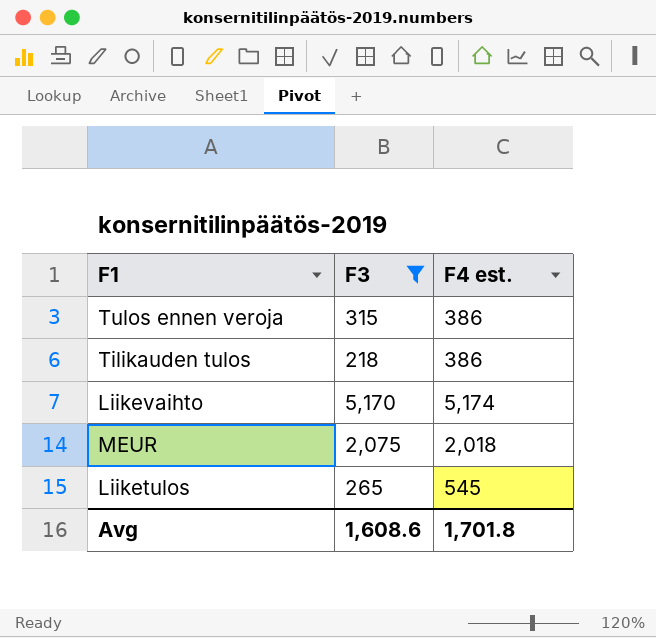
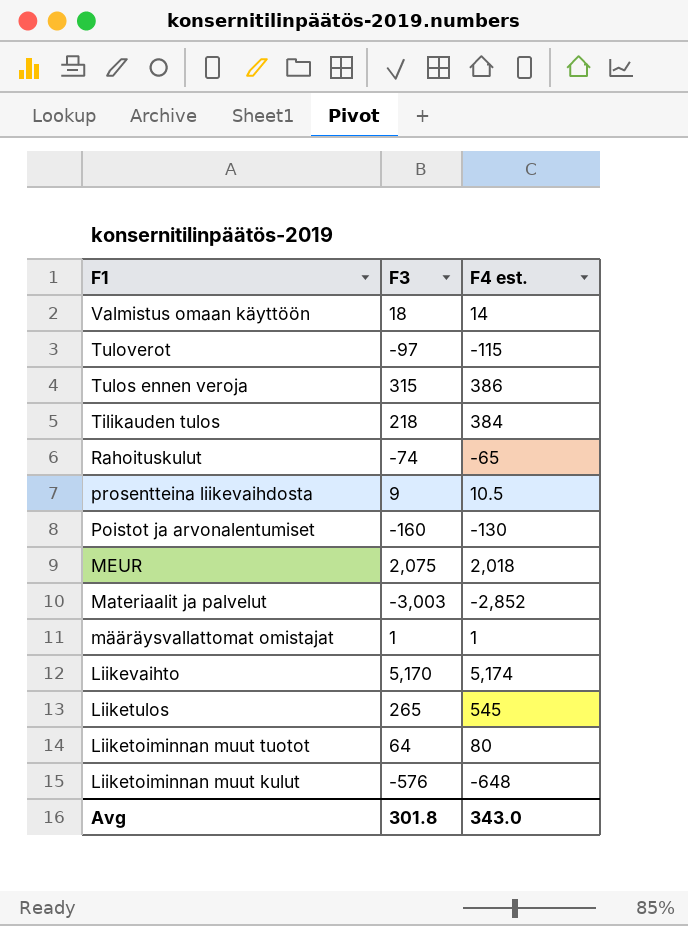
filter: F3 >= 218 -> none
row order: none -> F1 descending
Tilikauden tulos | F4 est.: 386 -> 384
Avg | F3: 1,608.6 -> 301.8
Avg | F4 est.: 1,701.8 -> 343.0

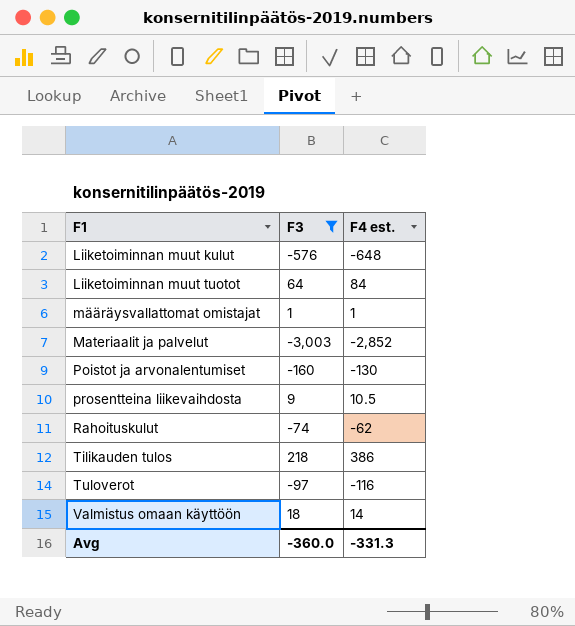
filter: none -> F3 <= 218
row order: F1 descending -> F1 ascending
Liiketoiminnan muut tuotot | F4 est.: 80 -> 84
Rahoituskulut | F4 est.: -65 -> -62
Tilikauden tulos | F4 est.: 384 -> 386
Tuloverot | F4 est.: -115 -> -116
Avg | F3: 301.8 -> -360.0
Avg | F4 est.: 343.0 -> -331.3

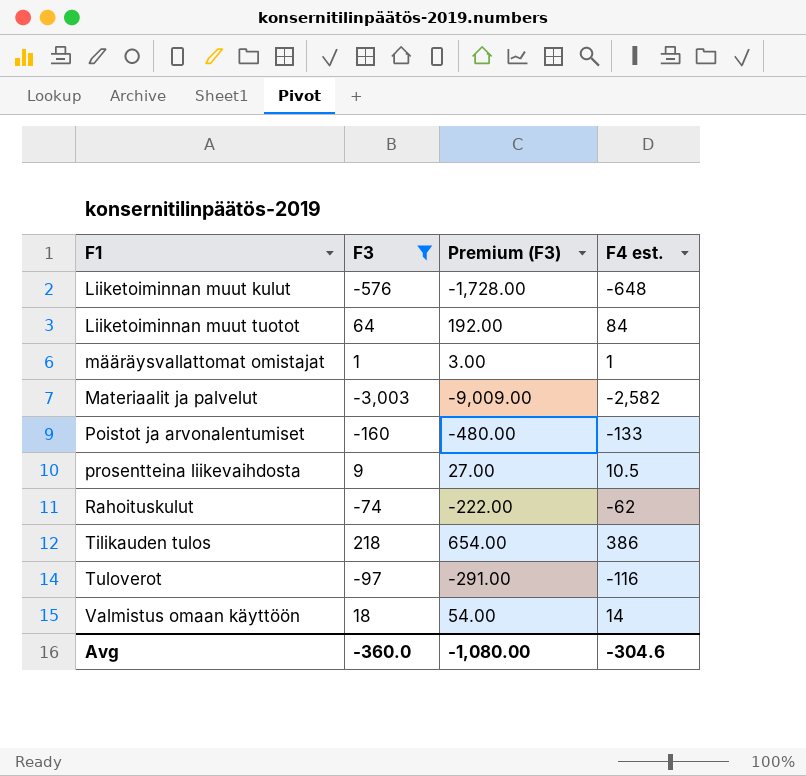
column Premium (F3) | formula: none -> [F3] * 3
Materiaalit ja palvelut | F4 est.: -2,852 -> -2,582
Poistot ja arvonalentumiset | F4 est.: -130 -> -133
Avg | F4 est.: -331.3 -> -304.6

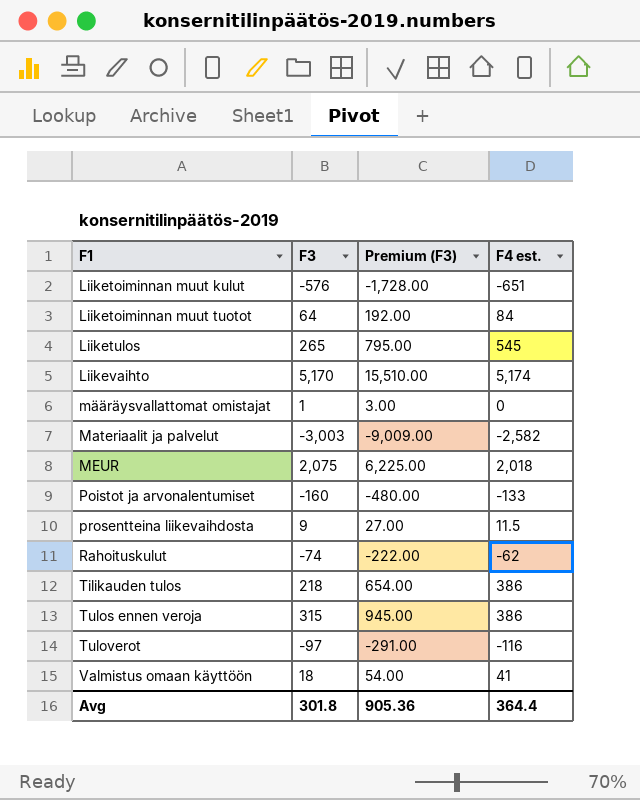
filter: F3 <= 218 -> none
Liiketoiminnan muut kulut | F4 est.: -648 -> -651
määräysvallattomat omistajat | F4 est.: 1 -> 0
prosentteina liikevaihdosta | F4 est.: 10.5 -> 11.5
Valmistus omaan käyttöön | F4 est.: 14 -> 41
Avg | F3: -360.0 -> 301.8
Avg | Premium (F3): -1,080.00 -> 905.36
Avg | F4 est.: -304.6 -> 364.4

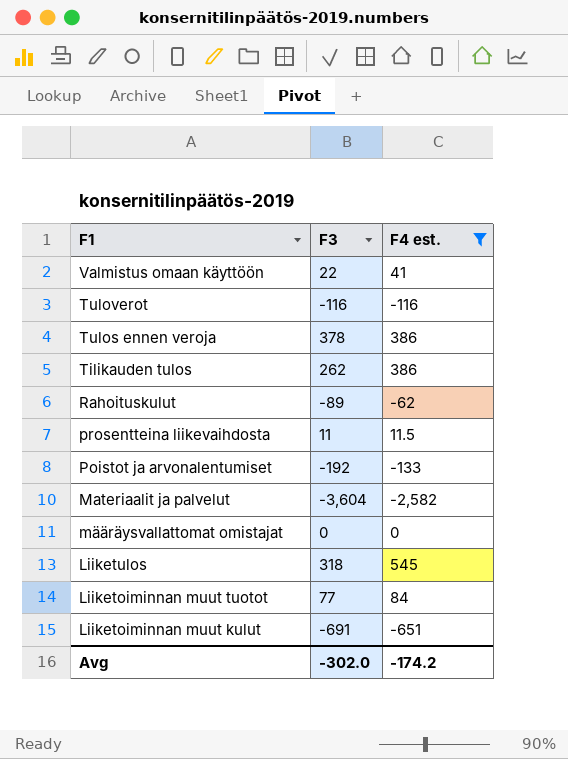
filter: none -> F4 est. <= 545
row order: F1 ascending -> F1 descending
column Premium (F3) | formula: [F3] * 3 -> none
Valmistus omaan käyttöön | F3: 18 -> 22
Tuloverot | F3: -97 -> -116
Tulos ennen veroja | F3: 315 -> 378
Tilikauden tulos | F3: 218 -> 262
Rahoituskulut | F3: -74 -> -89
prosentteina liikevaihdosta | F3: 9 -> 11
Poistot ja arvonalentumiset | F3: -160 -> -192
Materiaalit ja palvelut | F3: -3,003 -> -3,604
määräysvallattomat omistajat | F3: 1 -> 0
Liiketulos | F3: 265 -> 318
Liiketoiminnan muut tuotot | F3: 64 -> 77
Liiketoiminnan muut kulut | F3: -576 -> -691
Avg | F3: 301.8 -> -302.0
Avg | F4 est.: 364.4 -> -174.2

